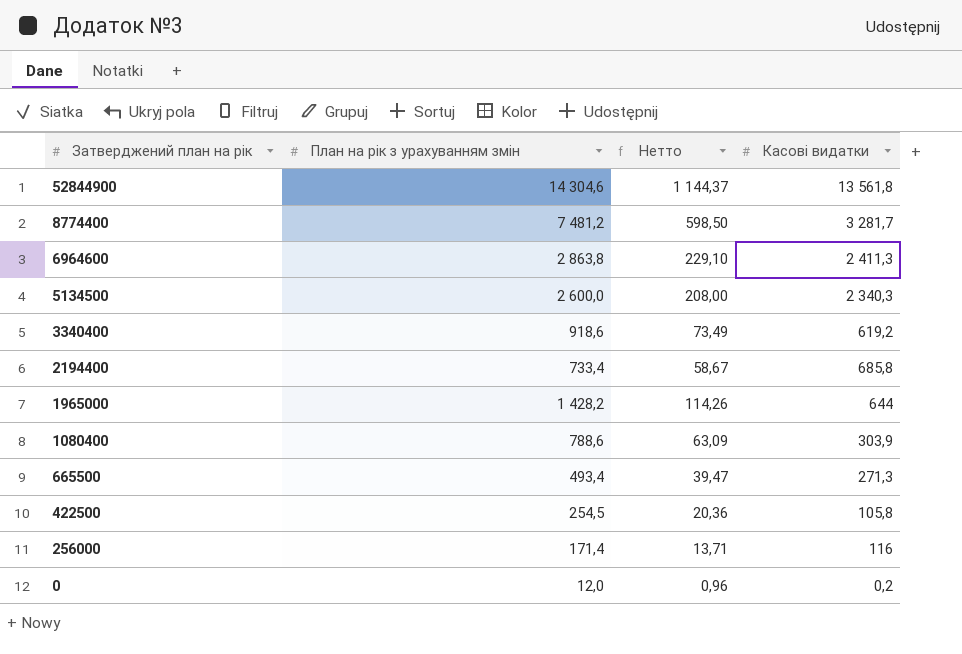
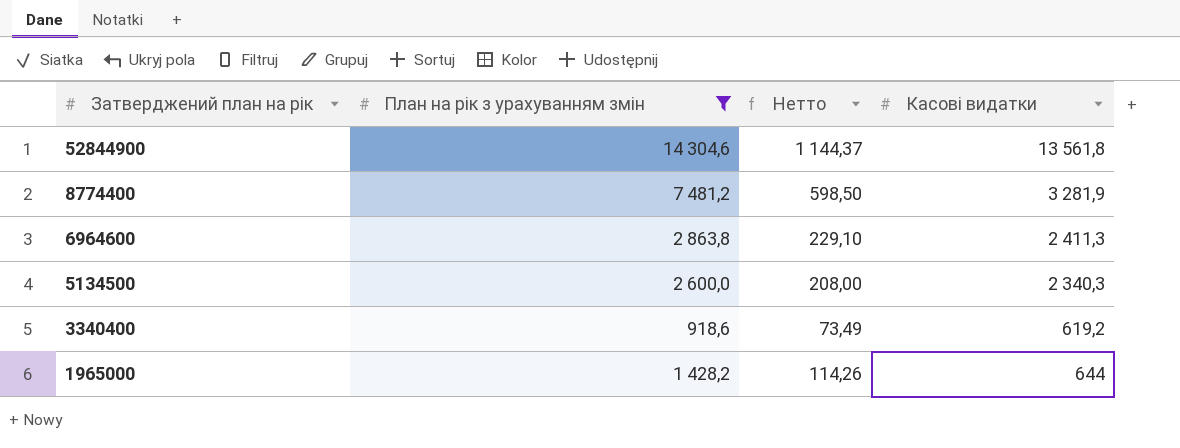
filter: none -> План на рік з урахуванням змін >= 918,6
8774400 | Касові видатки: 3 281,7 -> 3 281,9

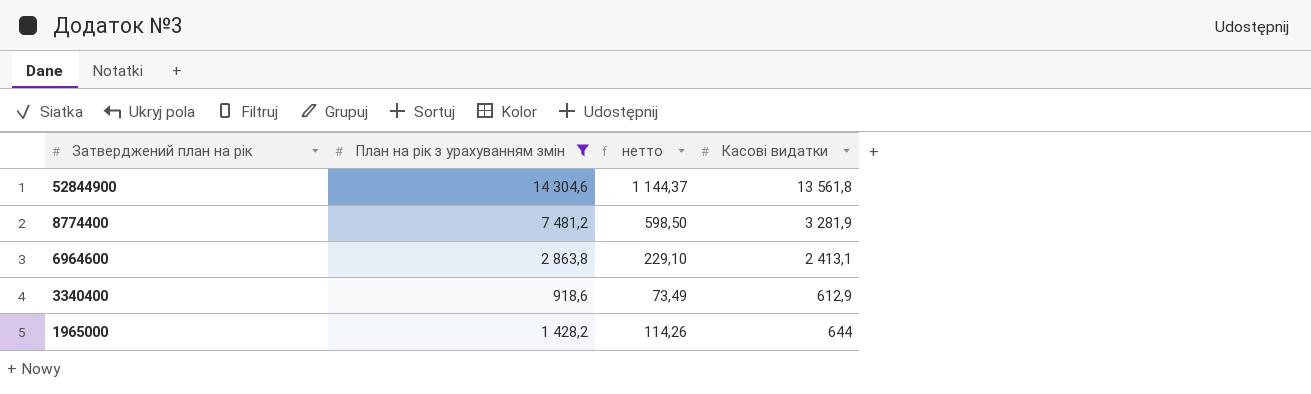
column name: Нетто -> нетто
row 5134500: 2 600,0 | 208,00 | 2 340,3 -> none
6964600 | Касові видатки: 2 411,3 -> 2 413,1
3340400 | Касові видатки: 619,2 -> 612,9

